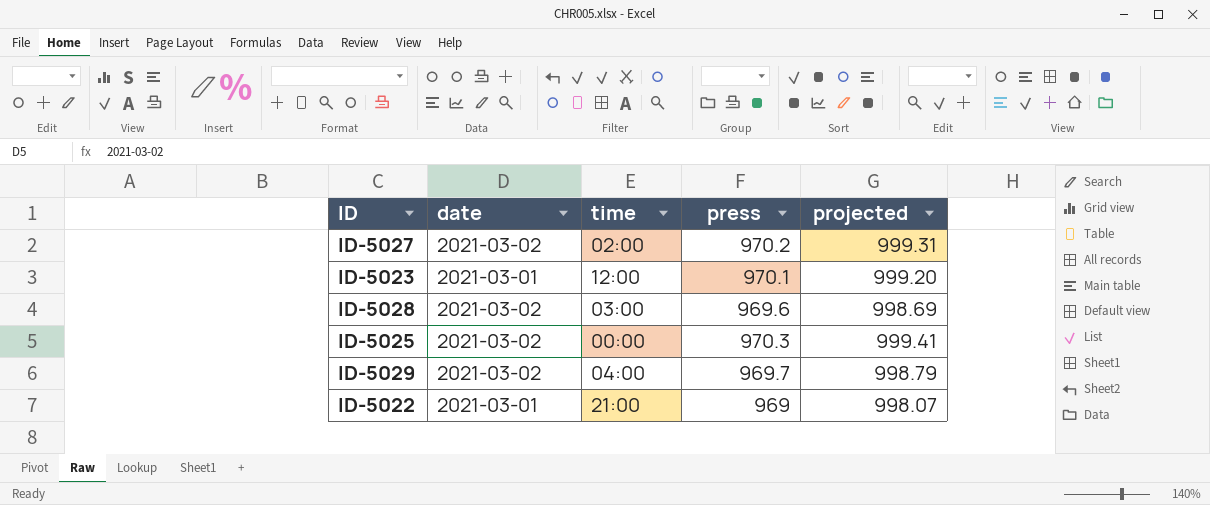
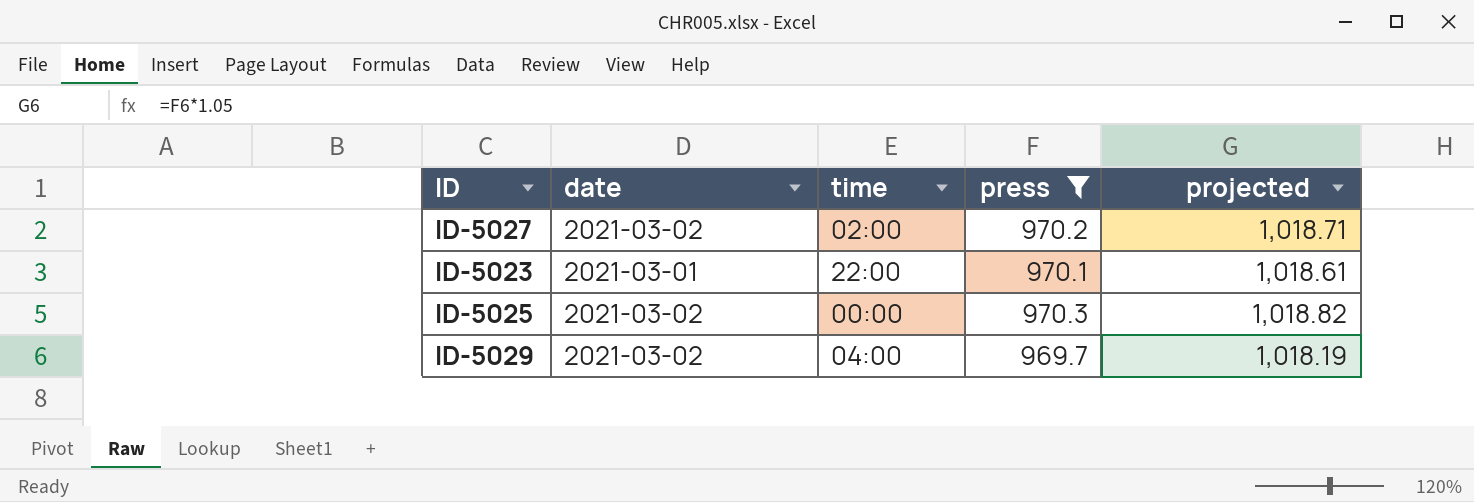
filter: none -> press >= 969.7
column projected | formula: [press] * 1.03 -> [press] * 1.05
ID-5023 | time: 12:00 -> 22:00

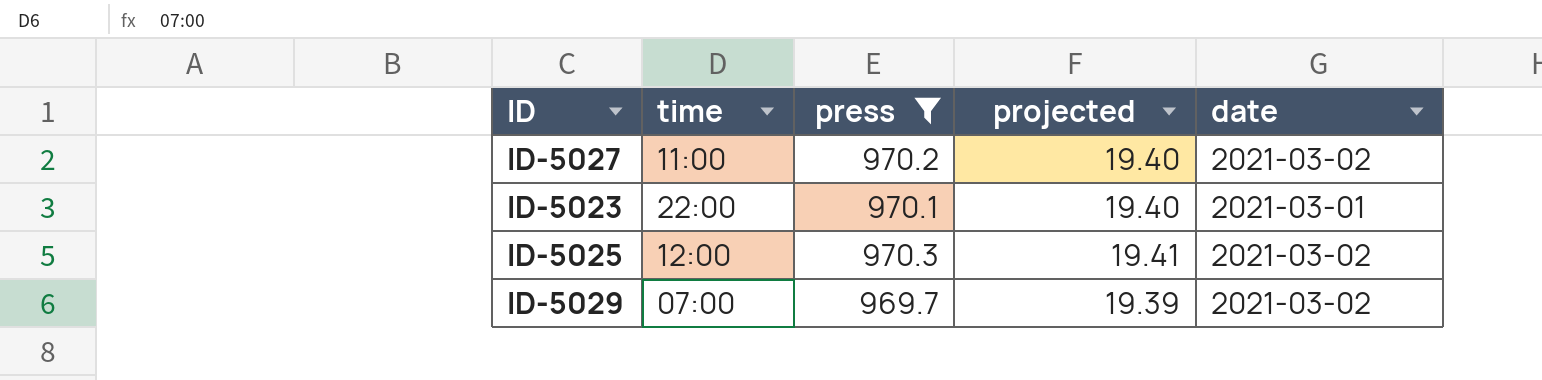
column projected | formula: [press] * 1.05 -> [press] * 0.02
column date | position: 2 -> 5
ID-5027 | time: 02:00 -> 11:00
ID-5025 | time: 00:00 -> 12:00
ID-5029 | time: 04:00 -> 07:00

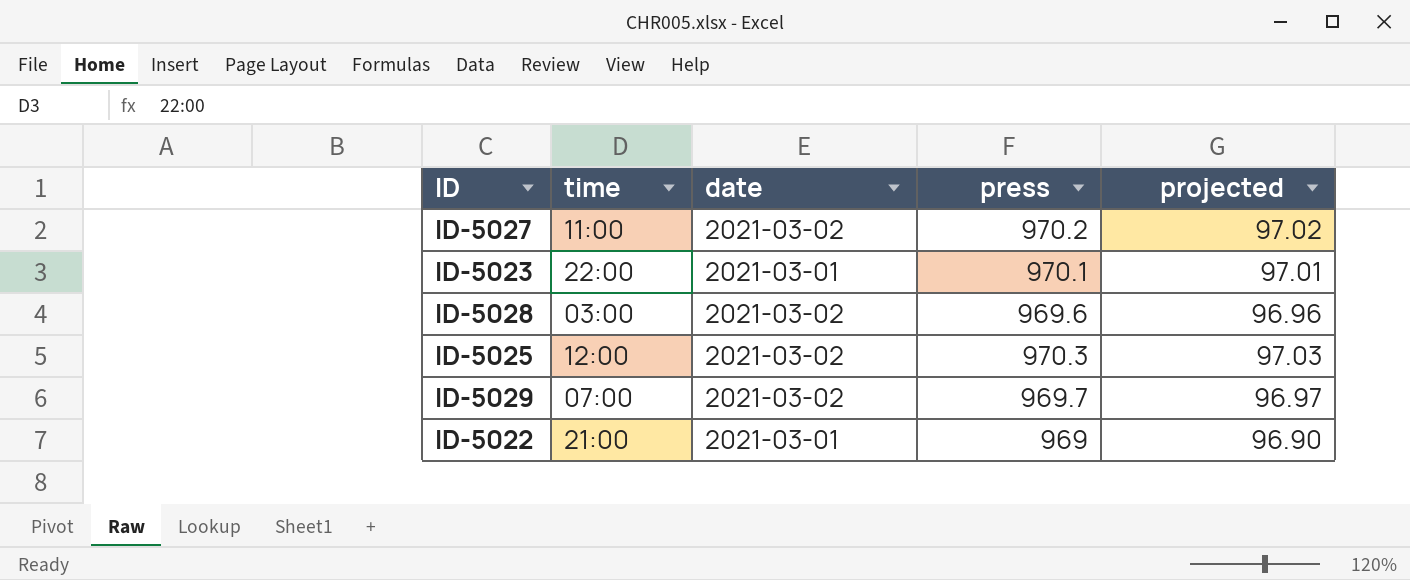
filter: press >= 969.7 -> none
column date | position: 5 -> 3
column projected | formula: [press] * 0.02 -> [press] * 0.1

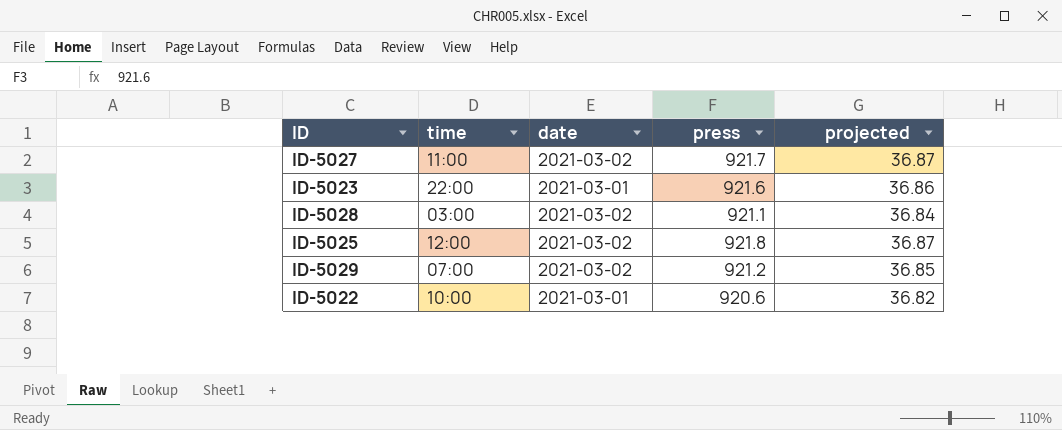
column projected | formula: [press] * 0.1 -> [press] * 0.04
ID-5027 | press: 970.2 -> 921.7
ID-5023 | press: 970.1 -> 921.6
ID-5028 | press: 969.6 -> 921.1
ID-5025 | press: 970.3 -> 921.8
ID-5029 | press: 969.7 -> 921.2
ID-5022 | time: 21:00 -> 10:00
ID-5022 | press: 969 -> 920.6

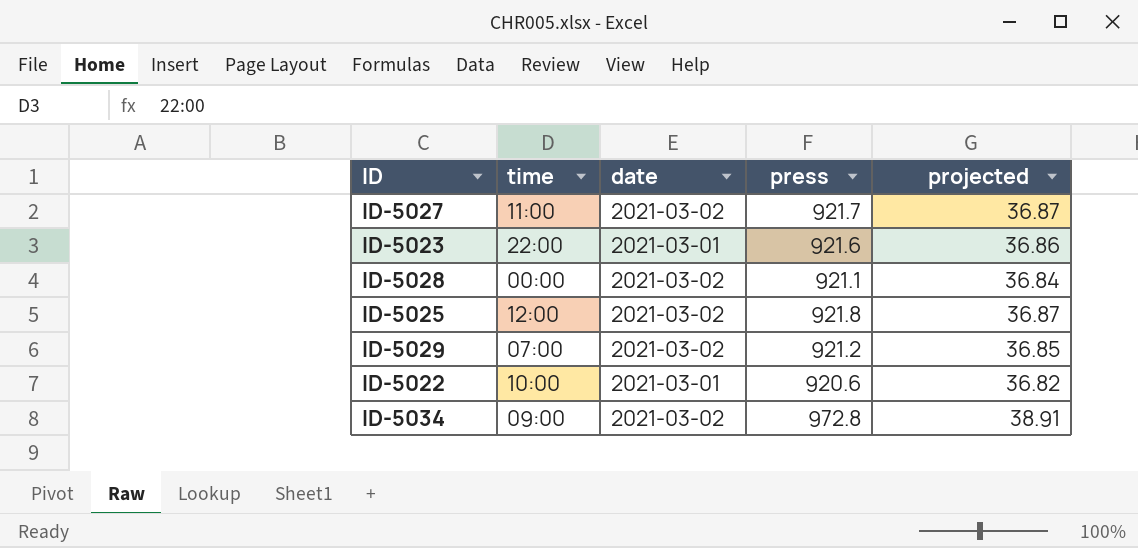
ID-5028 | time: 03:00 -> 00:00
row ID-5034: none -> 09:00 | 2021-03-02 | 972.8 | 38.91

